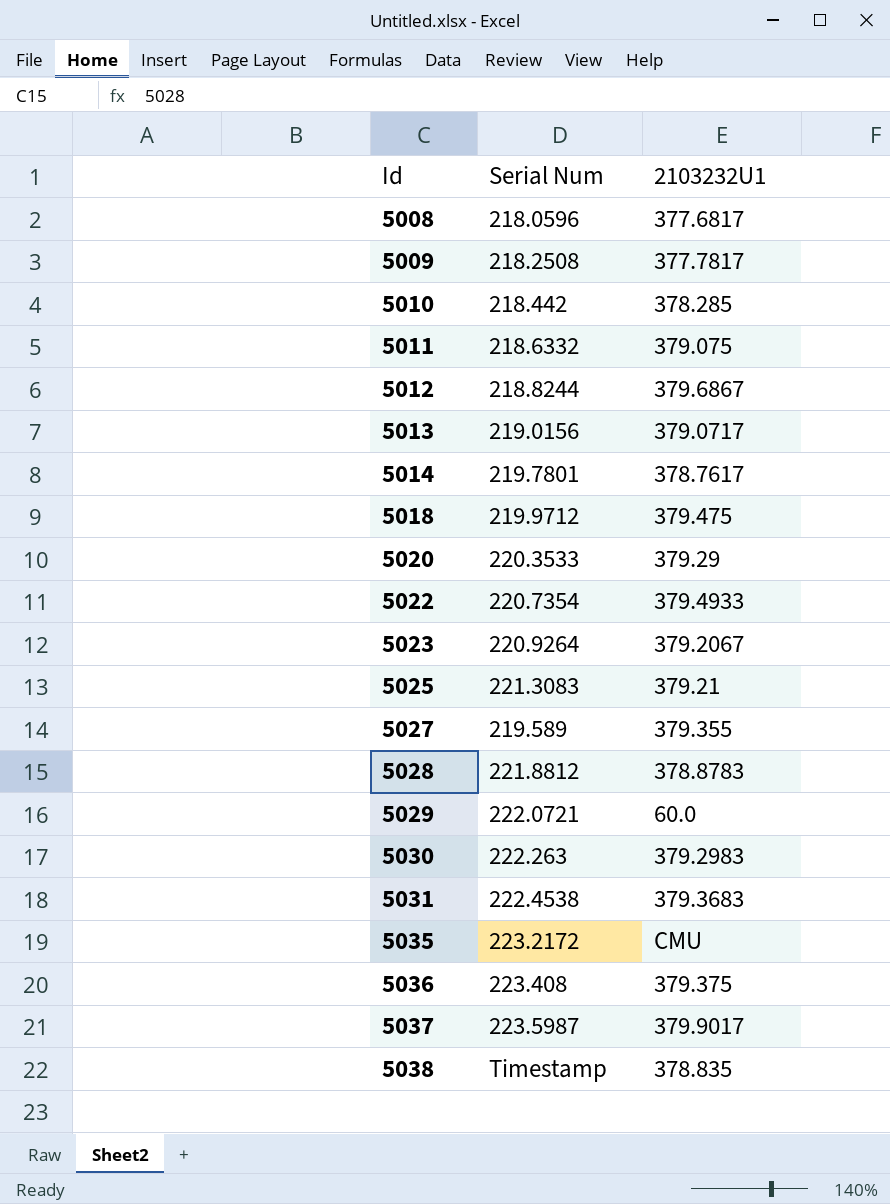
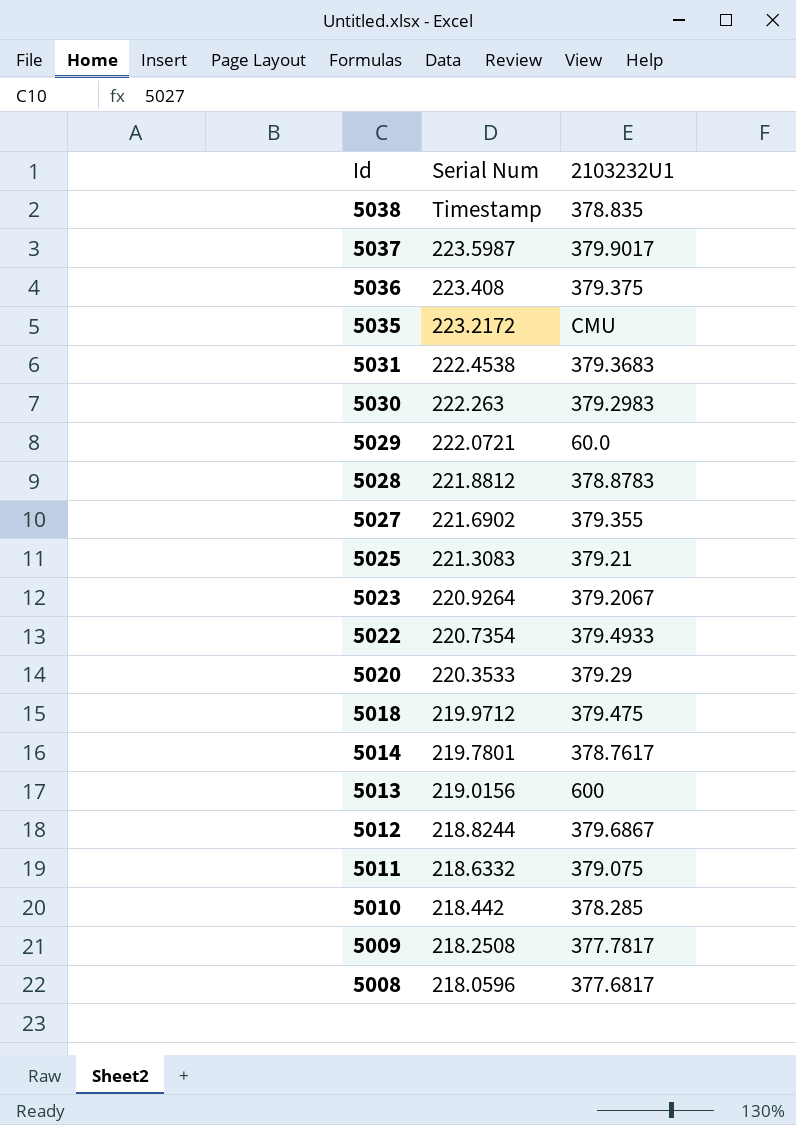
row order: Id ascending -> Id descending
5027 | Serial Num: 219.589 -> 221.6902
5013 | 2103232U1: 379.0717 -> 600

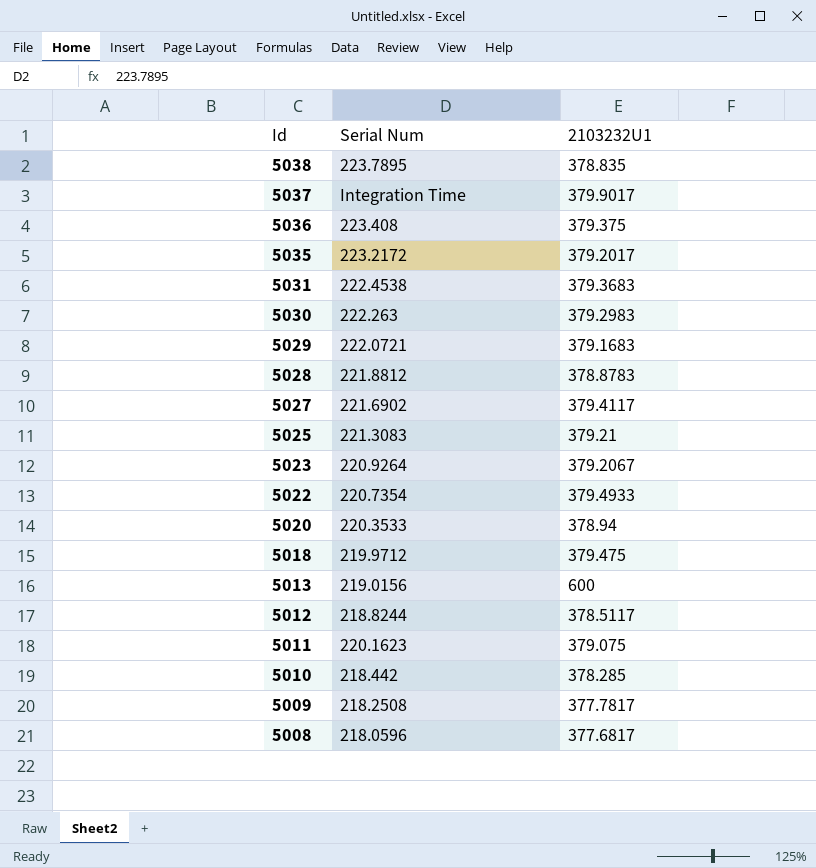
row 5014: 219.7801 | 378.7617 -> none
5038 | Serial Num: Timestamp -> 223.7895
5037 | Serial Num: 223.5987 -> Integration Time
5035 | 2103232U1: CMU -> 379.2017
5029 | 2103232U1: 60.0 -> 379.1683
5027 | 2103232U1: 379.355 -> 379.4117
5020 | 2103232U1: 379.29 -> 378.94
5012 | 2103232U1: 379.6867 -> 378.5117
5011 | Serial Num: 218.6332 -> 220.1623

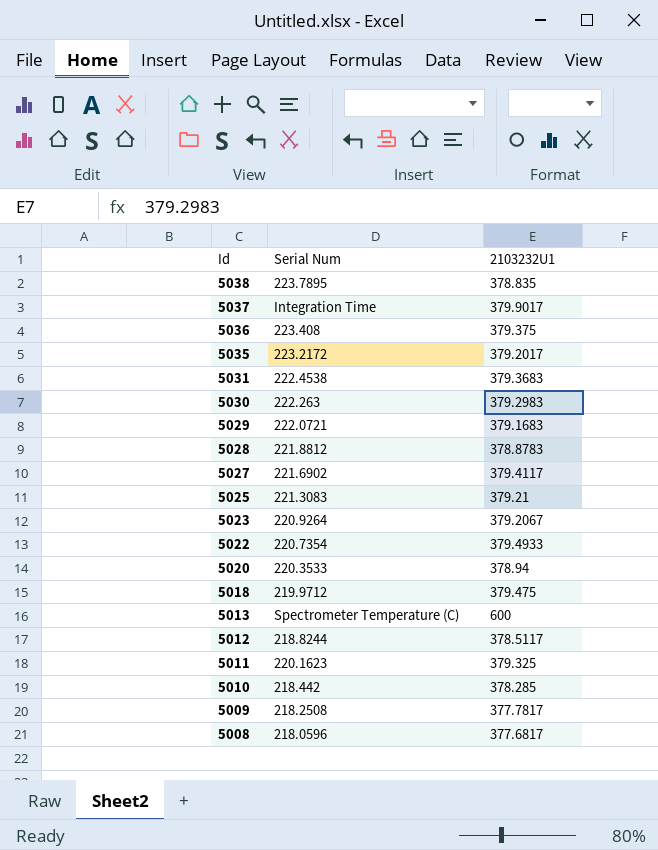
5013 | Serial Num: 219.0156 -> Spectrometer Temperature (C)
5011 | 2103232U1: 379.075 -> 379.325

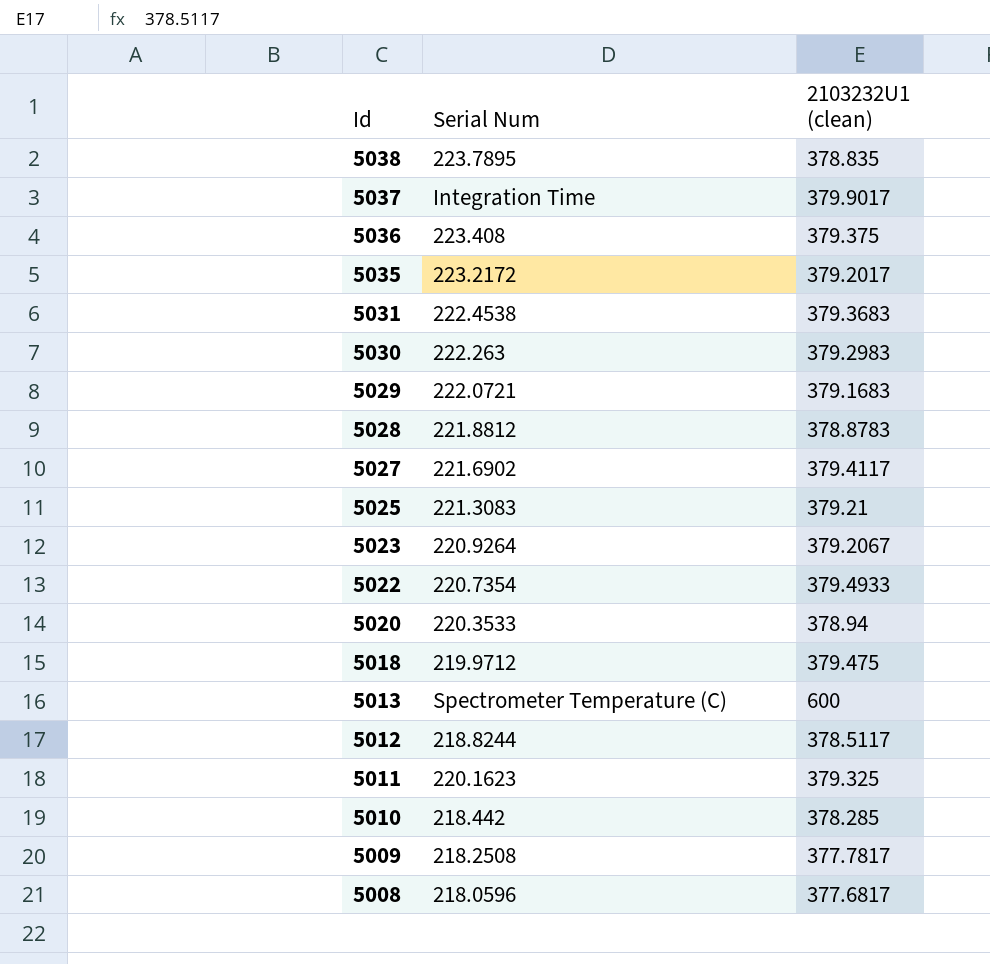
column name: 2103232U1 -> 2103232U1 (clean)

